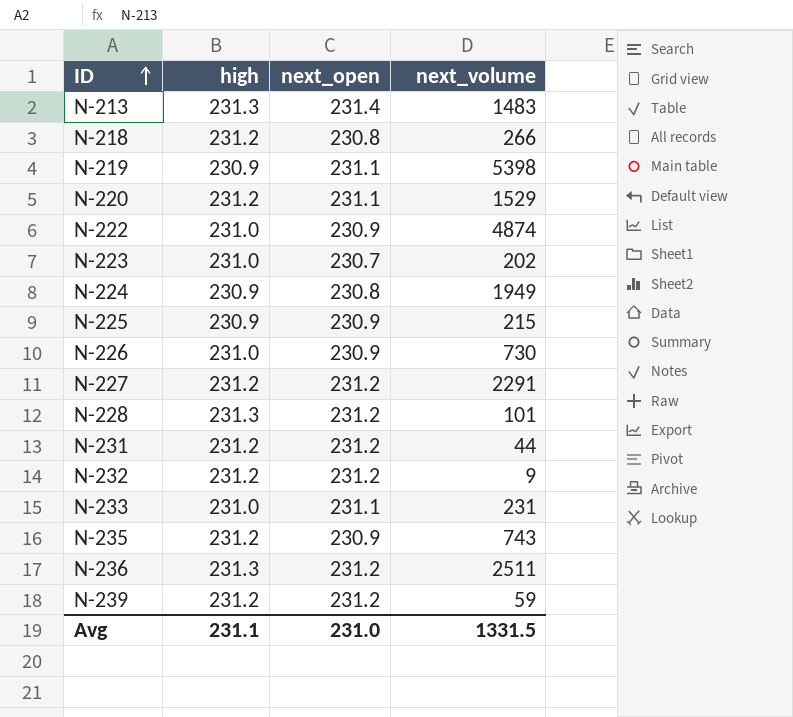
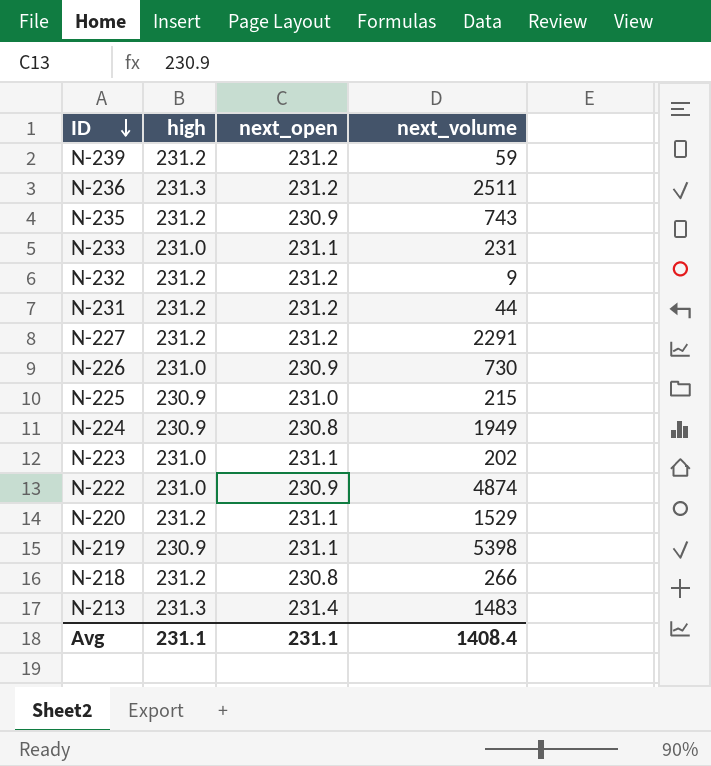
row order: ID ascending -> ID descending
row N-228: 231.3 | 231.2 | 101 -> none
N-225 | next_open: 230.9 -> 231.0
N-223 | next_open: 230.7 -> 231.1
Avg | next_open: 231.0 -> 231.1
Avg | next_volume: 1331.5 -> 1408.4

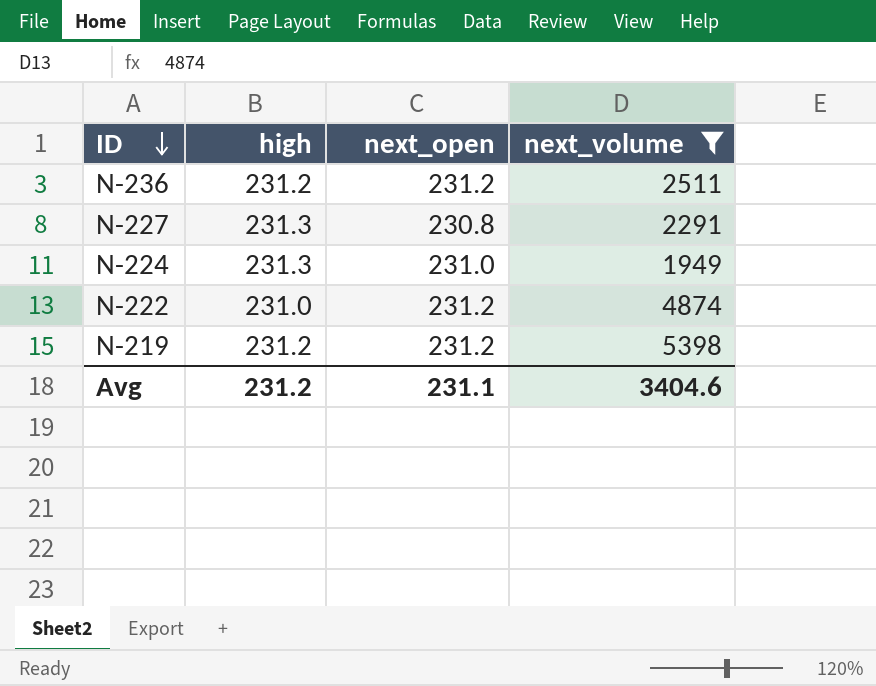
filter: none -> next_volume >= 1949
N-236 | high: 231.3 -> 231.2
N-227 | high: 231.2 -> 231.3
N-227 | next_open: 231.2 -> 230.8
N-224 | high: 230.9 -> 231.3
N-224 | next_open: 230.8 -> 231.0
N-222 | next_open: 230.9 -> 231.2
N-219 | high: 230.9 -> 231.2
N-219 | next_open: 231.1 -> 231.2
Avg | high: 231.1 -> 231.2
Avg | next_volume: 1408.4 -> 3404.6

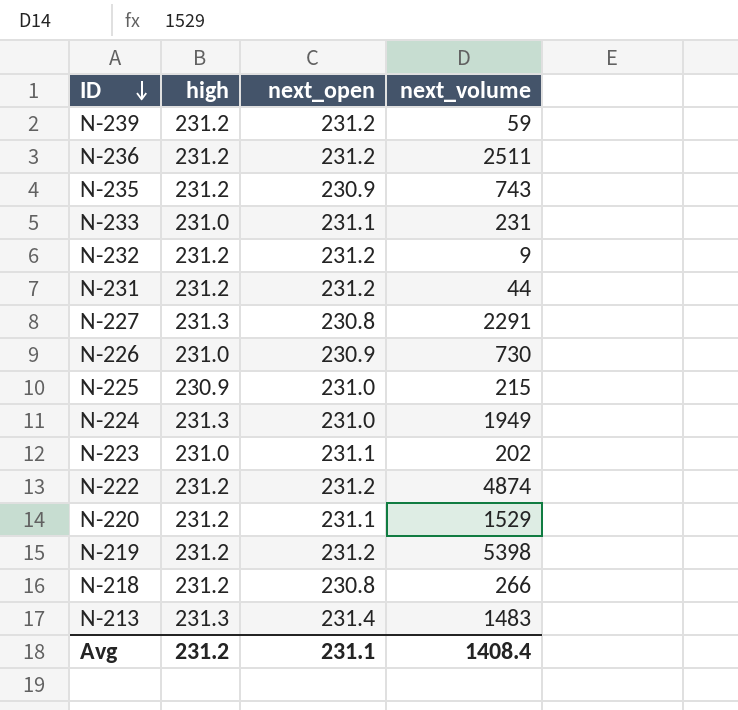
filter: next_volume >= 1949 -> none
N-222 | high: 231.0 -> 231.2
Avg | next_volume: 3404.6 -> 1408.4

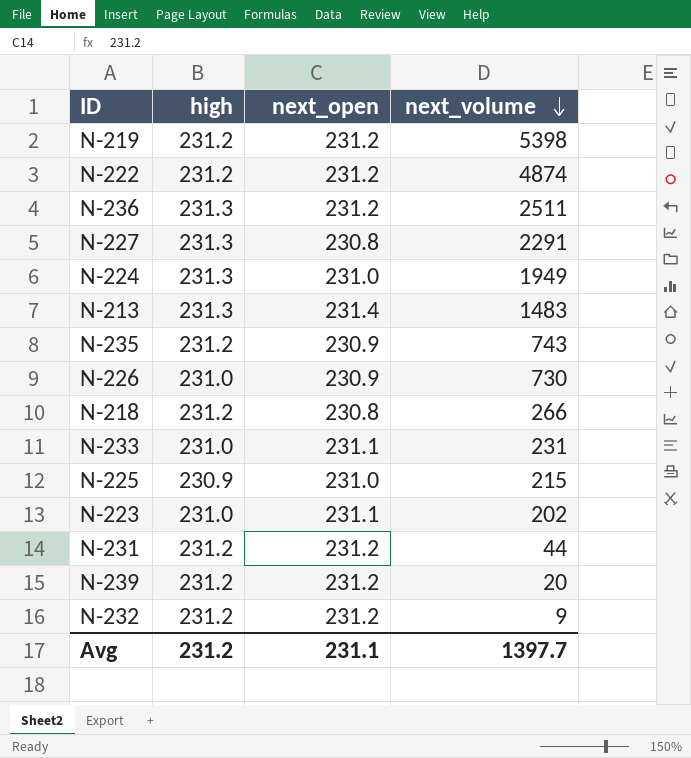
row order: ID descending -> next_volume descending
row N-220: 231.2 | 231.1 | 1529 -> none
N-236 | high: 231.2 -> 231.3
N-239 | next_volume: 59 -> 20
Avg | next_volume: 1408.4 -> 1397.7

